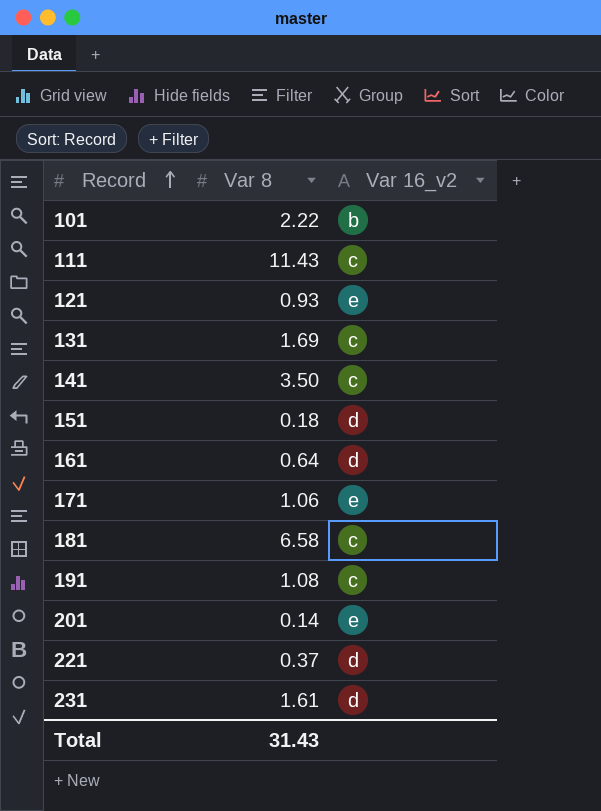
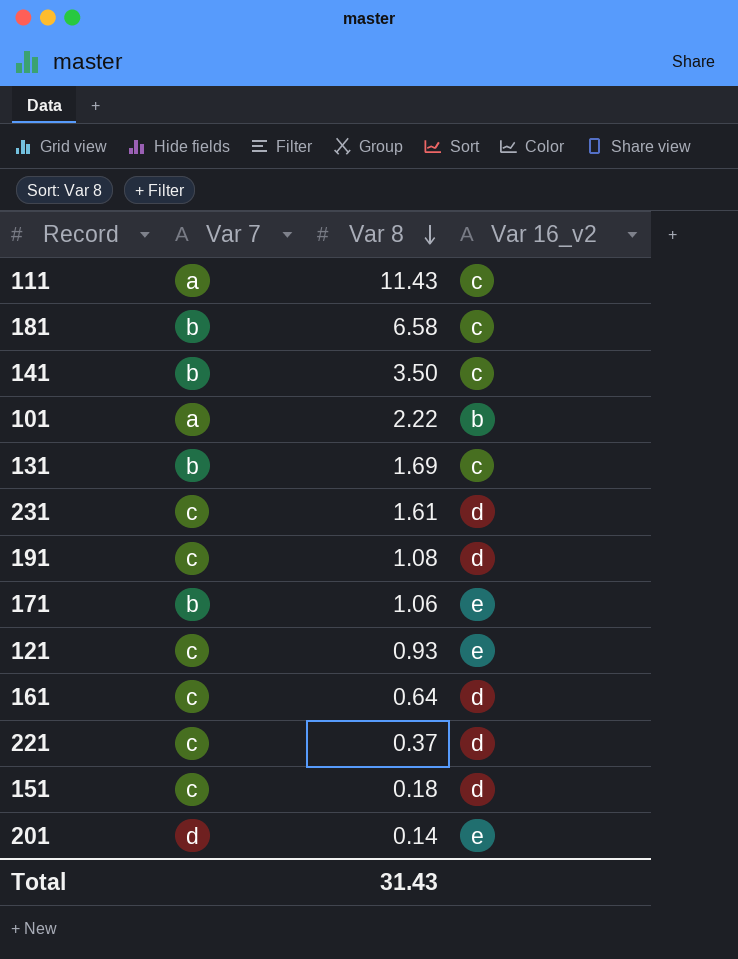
row order: Record ascending -> Var 8 descending
column Var 7 | position: none -> 2
191 | Var 16_v2: c -> d

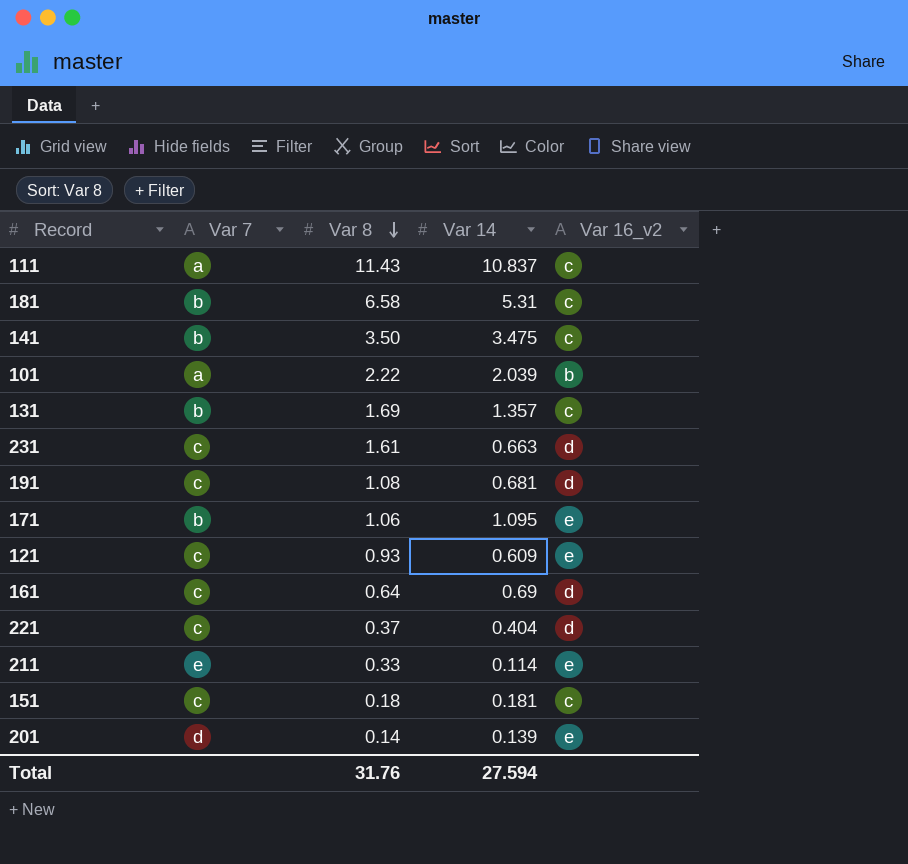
column Var 14 | position: none -> 4
row 211: none -> e | 0.33 | 0.114 | e
151 | Var 16_v2: d -> c
Total | Var 8: 31.43 -> 31.76

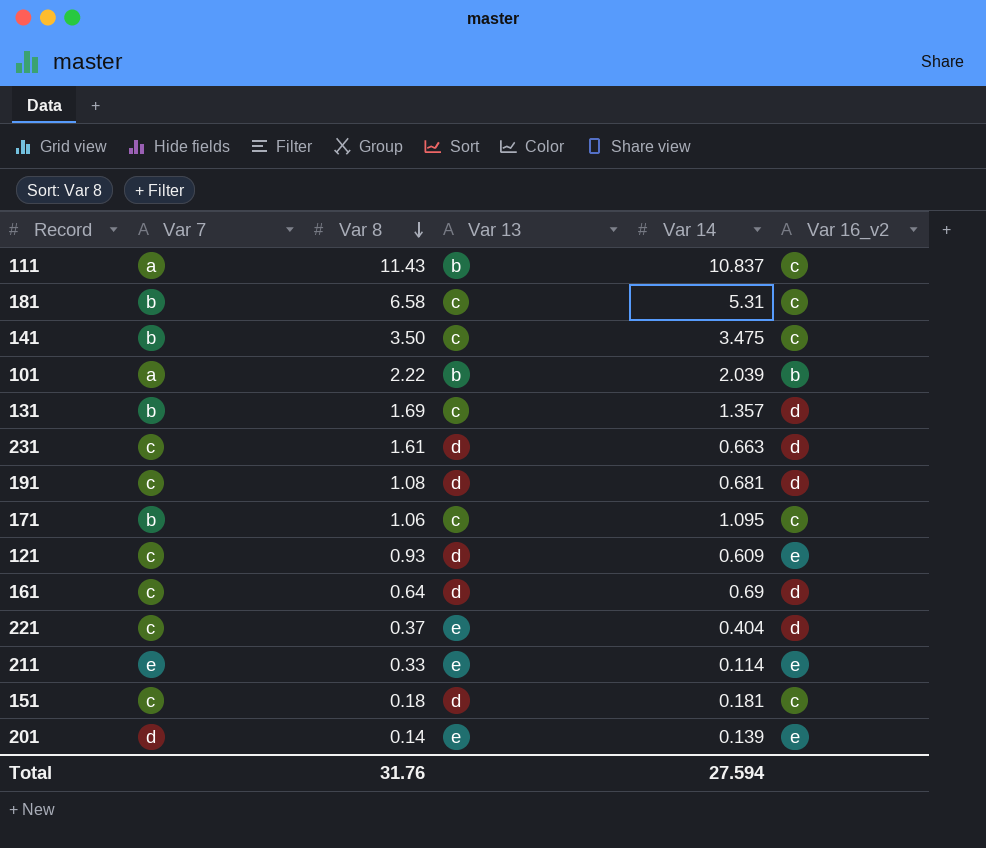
column Var 13 | position: none -> 4
131 | Var 16_v2: c -> d
171 | Var 16_v2: e -> c

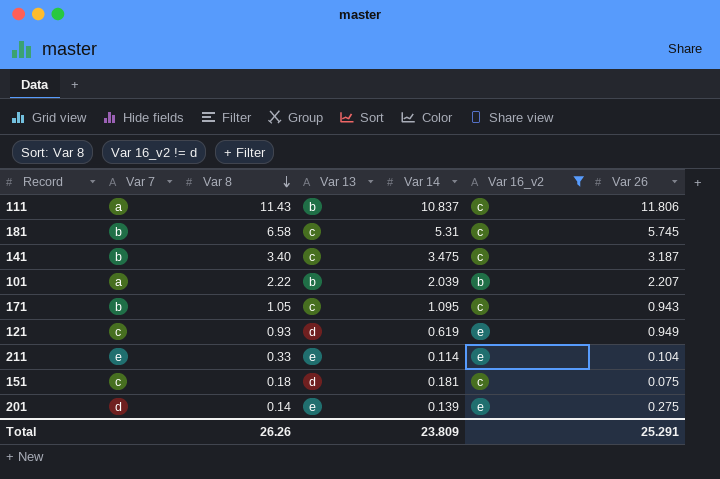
filter: none -> Var 16_v2 != d
column Var 26 | position: none -> 7
141 | Var 8: 3.50 -> 3.40
171 | Var 8: 1.06 -> 1.05
121 | Var 14: 0.609 -> 0.619
Total | Var 8: 31.76 -> 26.26
Total | Var 14: 27.594 -> 23.809

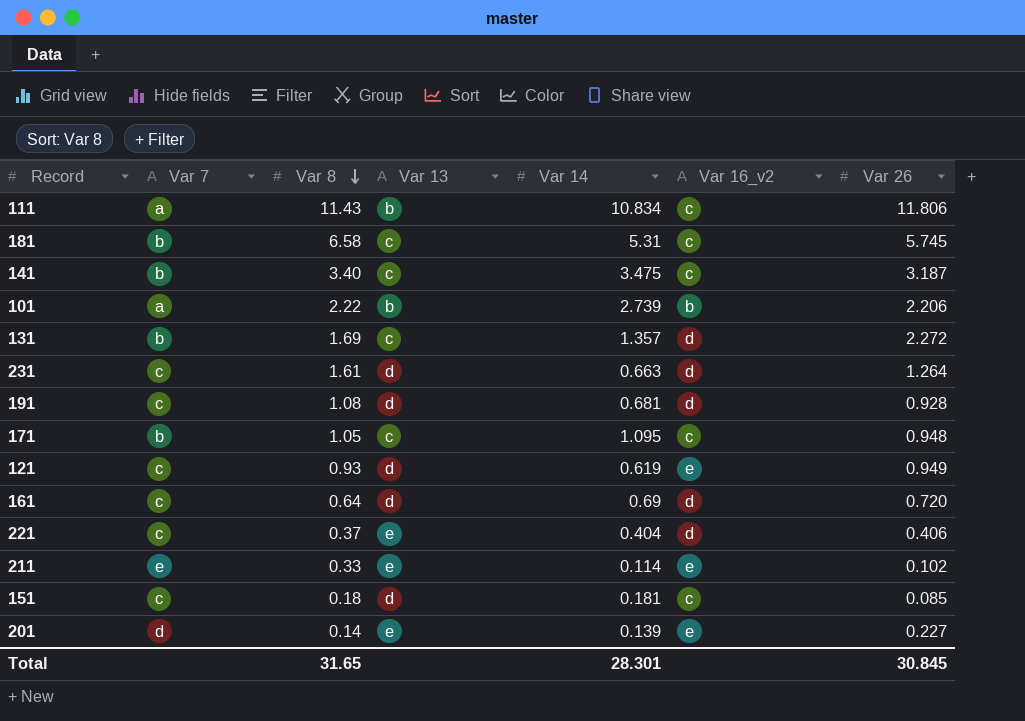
filter: Var 16_v2 != d -> none
111 | Var 14: 10.837 -> 10.834
101 | Var 14: 2.039 -> 2.739
101 | Var 26: 2.207 -> 2.206
171 | Var 26: 0.943 -> 0.948
211 | Var 26: 0.104 -> 0.102
151 | Var 26: 0.075 -> 0.085
201 | Var 26: 0.275 -> 0.227
Total | Var 8: 26.26 -> 31.65
Total | Var 14: 23.809 -> 28.301
Total | Var 26: 25.291 -> 30.845

